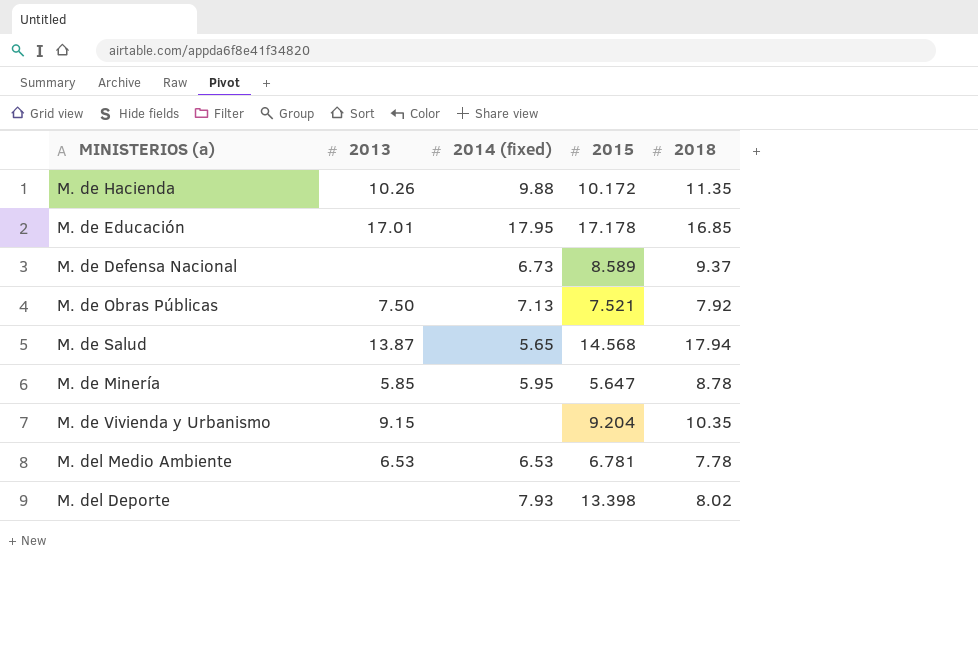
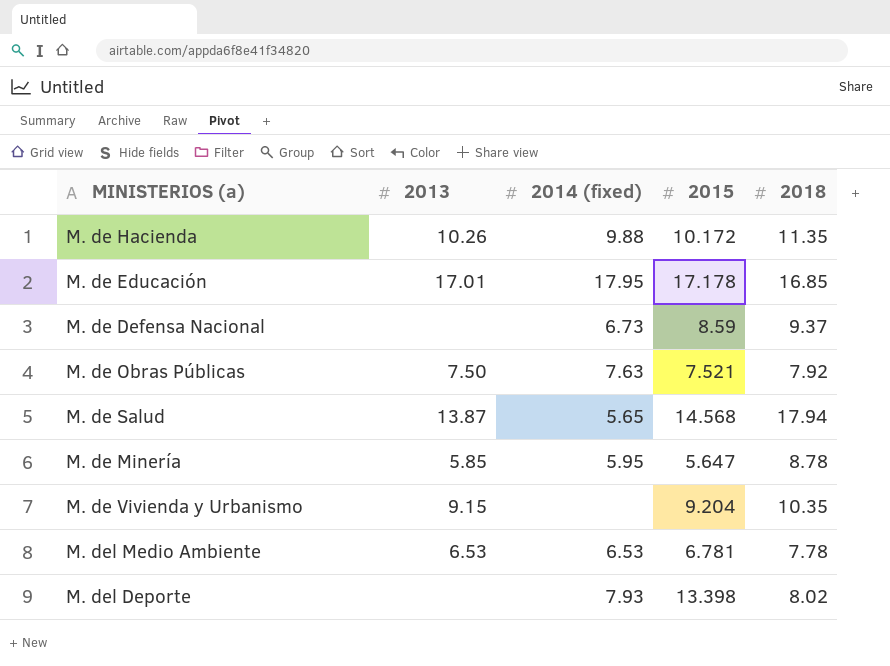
M. de Defensa Nacional | 2015: 8.589 -> 8.59
M. de Obras Públicas | 2014 (fixed): 7.13 -> 7.63

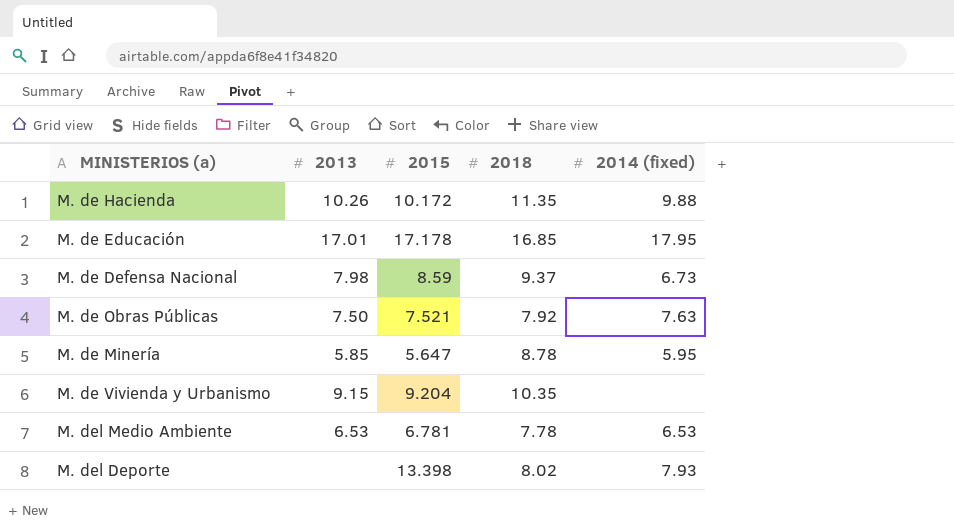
column 2014 (fixed) | position: 3 -> 5
row M. de Salud: 13.87 | 5.65 | 14.568 | 17.94 -> none
M. de Defensa Nacional | 2013: none -> 7.98

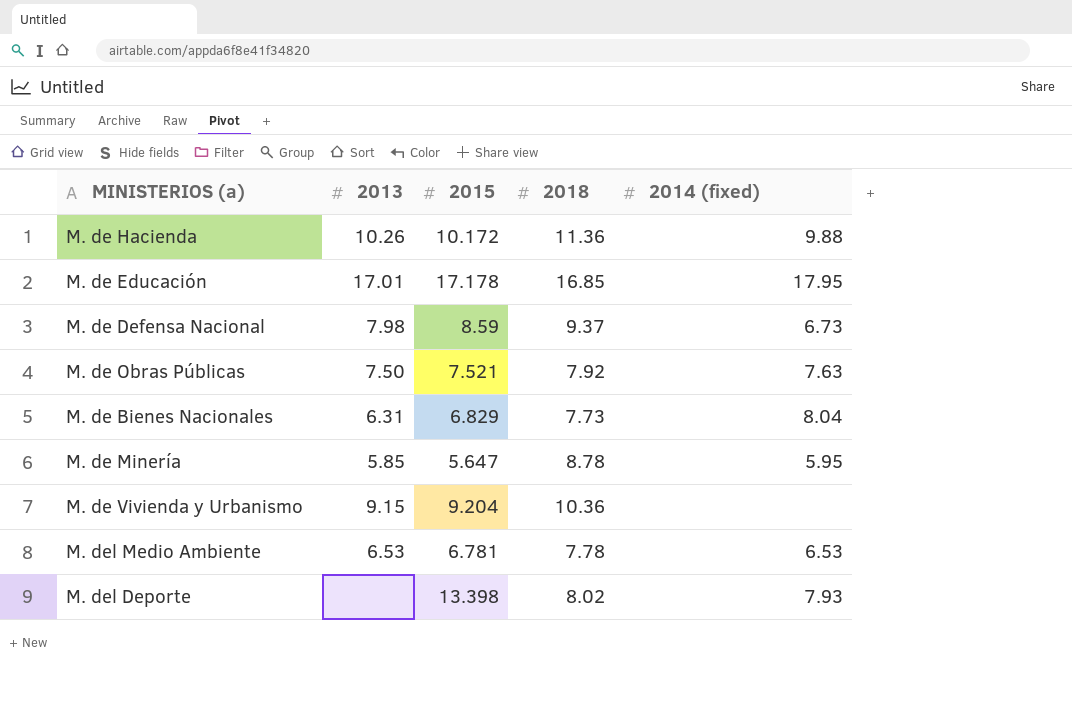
M. de Hacienda | 2018: 11.35 -> 11.36
row M. de Bienes Nacionales: none -> 6.31 | 6.829 | 7.73 | 8.04
M. de Vivienda y Urbanismo | 2018: 10.35 -> 10.36

